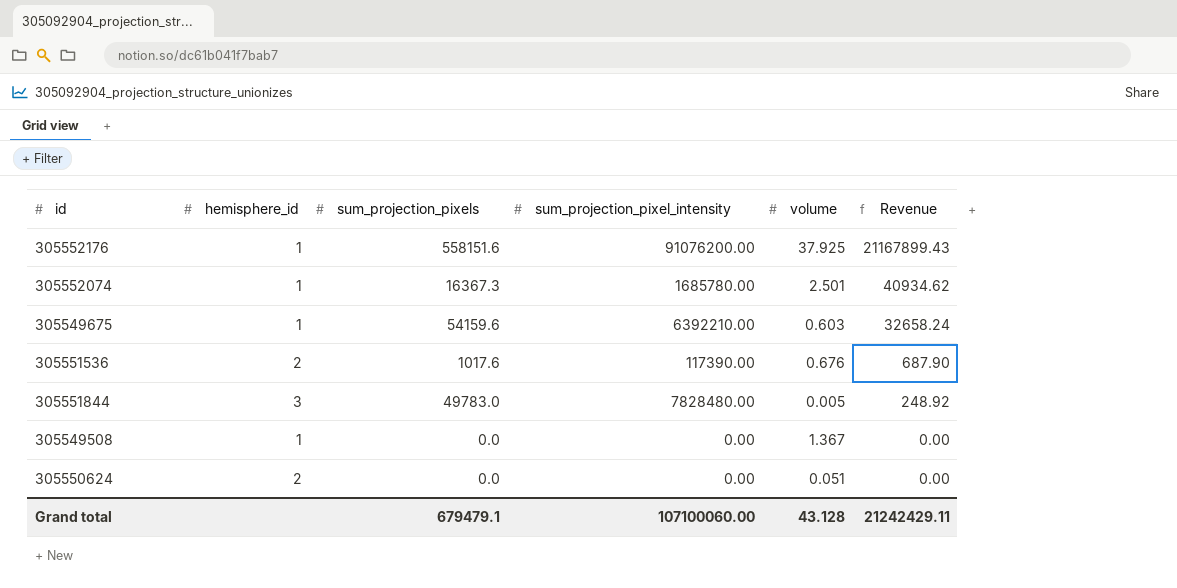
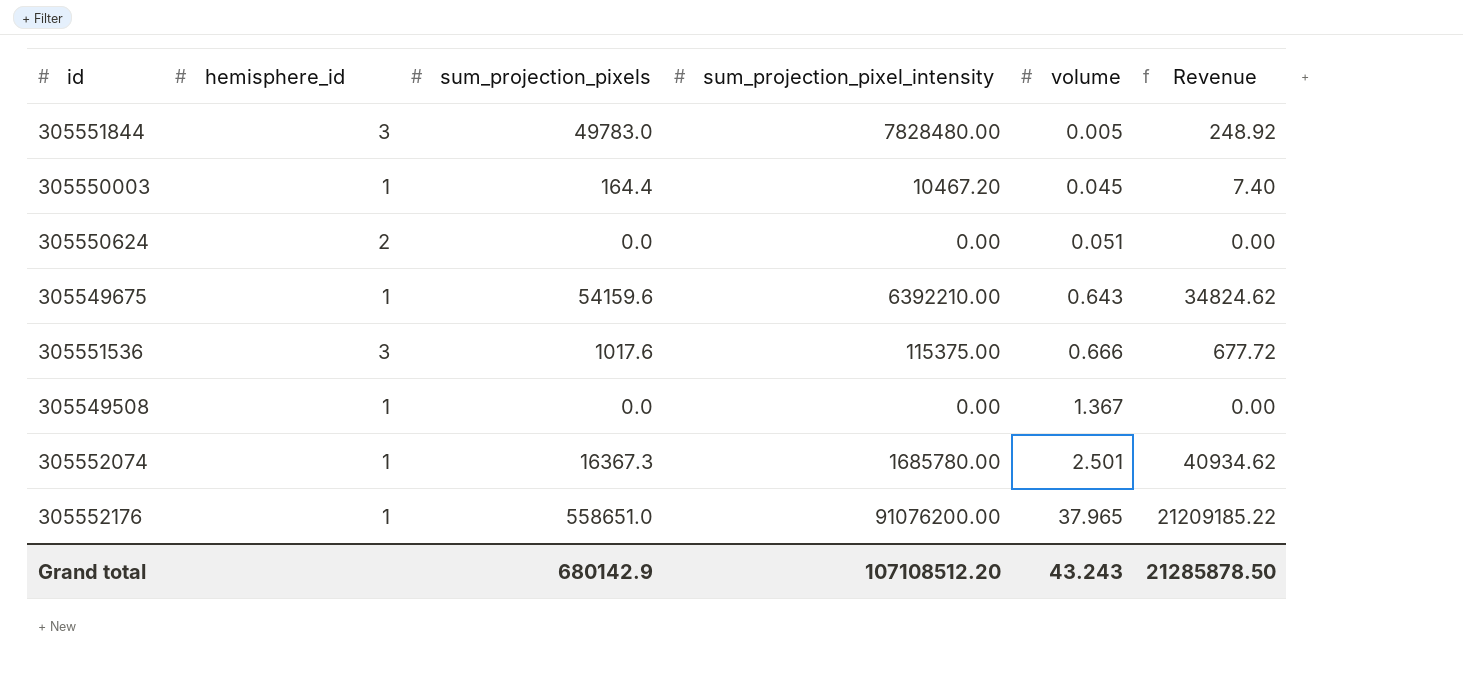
row order: Revenue descending -> volume ascending
row 305550003: none -> 1 | 164.4 | 10467.20 | 0.045 | 7.40
305549675 | volume: 0.603 -> 0.643
305549675 | Revenue: 32658.24 -> 34824.62
305551536 | hemisphere_id: 2 -> 3
305551536 | sum_projection_pixel_intensity: 117390.00 -> 115375.00
305551536 | volume: 0.676 -> 0.666
305551536 | Revenue: 687.90 -> 677.72
305552176 | sum_projection_pixels: 558151.6 -> 558651.0
305552176 | volume: 37.925 -> 37.965
305552176 | Revenue: 21167899.43 -> 21209185.22
Grand total | sum_projection_pixels: 679479.1 -> 680142.9
Grand total | sum_projection_pixel_intensity: 107100060.00 -> 107108512.20
Grand total | volume: 43.128 -> 43.243
Grand total | Revenue: 21242429.11 -> 21285878.50

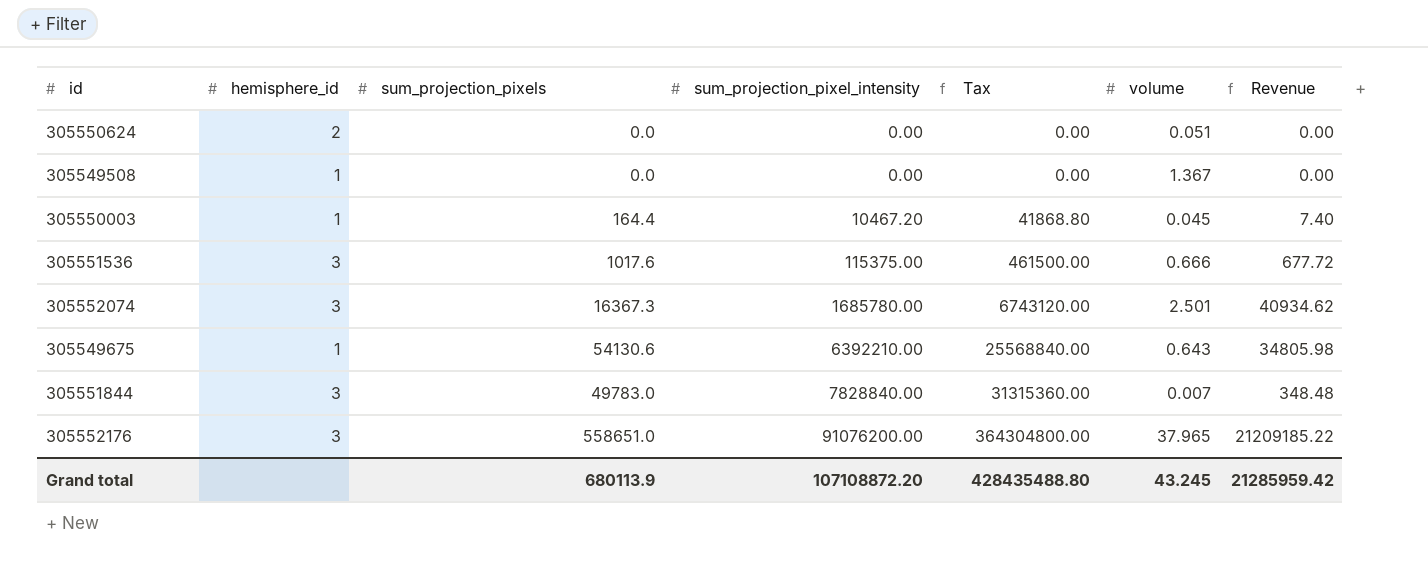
row order: volume ascending -> sum_projection_pixel_intensity ascending
column Tax | formula: none -> [sum_projection_pixel_intensity] * 4
305552074 | hemisphere_id: 1 -> 3
305549675 | sum_projection_pixels: 54159.6 -> 54130.6
305549675 | Revenue: 34824.62 -> 34805.98
305551844 | sum_projection_pixel_intensity: 7828480.00 -> 7828840.00
305551844 | volume: 0.005 -> 0.007
305551844 | Revenue: 248.92 -> 348.48
305552176 | hemisphere_id: 1 -> 3
Grand total | sum_projection_pixels: 680142.9 -> 680113.9
Grand total | sum_projection_pixel_intensity: 107108512.20 -> 107108872.20
Grand total | volume: 43.243 -> 43.245
Grand total | Revenue: 21285878.50 -> 21285959.42

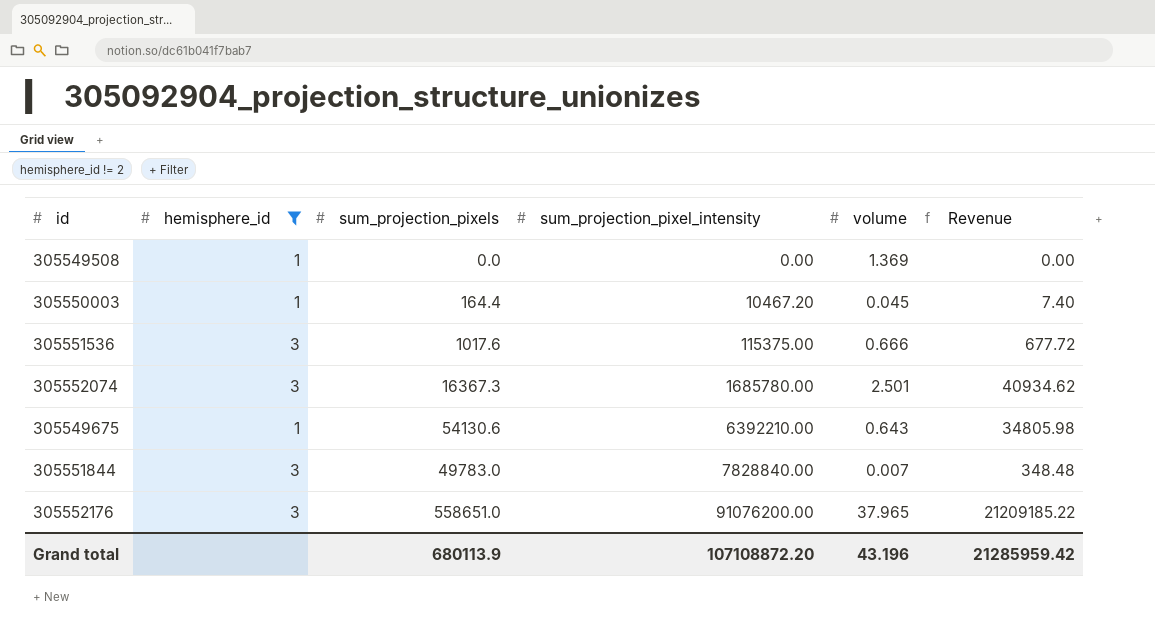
filter: none -> hemisphere_id != 2
column Tax | formula: [sum_projection_pixel_intensity] * 4 -> none
305549508 | volume: 1.367 -> 1.369
Grand total | volume: 43.245 -> 43.196

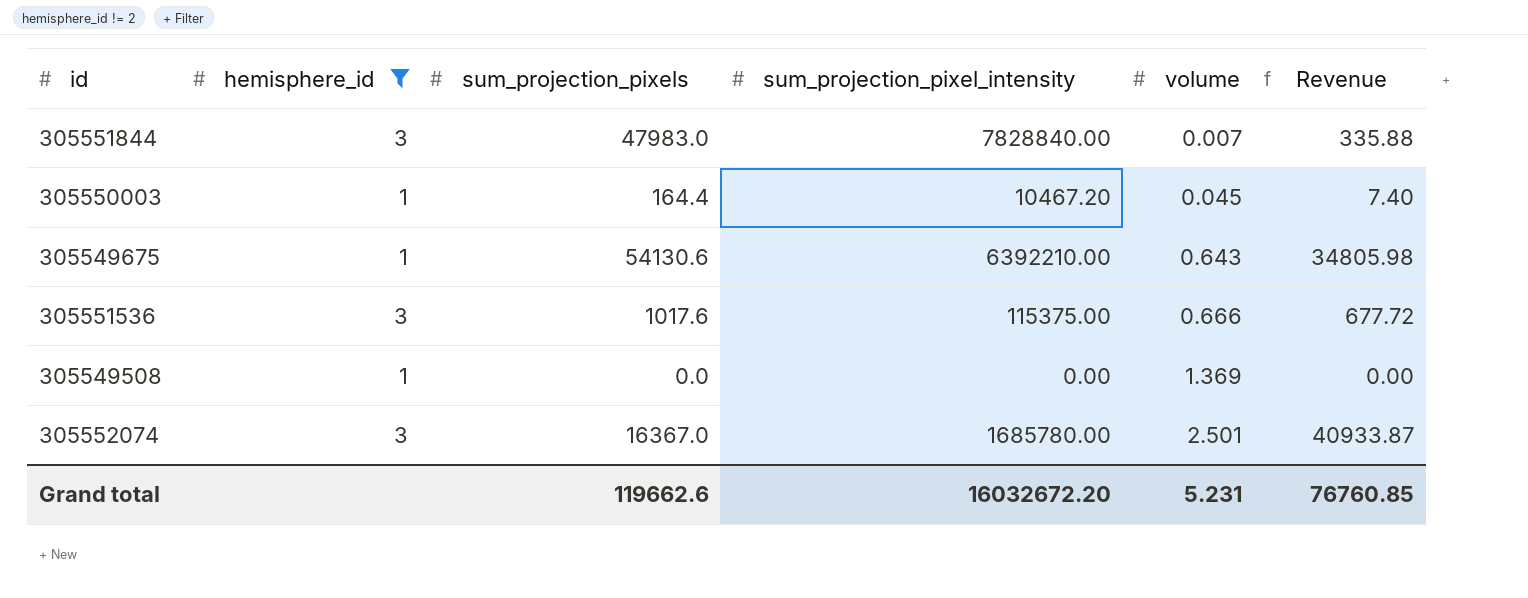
row order: sum_projection_pixel_intensity ascending -> volume ascending
row 305552176: 3 | 558651.0 | 91076200.00 | 37.965 | 21209185.22 -> none
305551844 | sum_projection_pixels: 49783.0 -> 47983.0
305551844 | Revenue: 348.48 -> 335.88
305552074 | sum_projection_pixels: 16367.3 -> 16367.0
305552074 | Revenue: 40934.62 -> 40933.87
Grand total | sum_projection_pixels: 680113.9 -> 119662.6
Grand total | sum_projection_pixel_intensity: 107108872.20 -> 16032672.20
Grand total | volume: 43.196 -> 5.231
Grand total | Revenue: 21285959.42 -> 76760.85

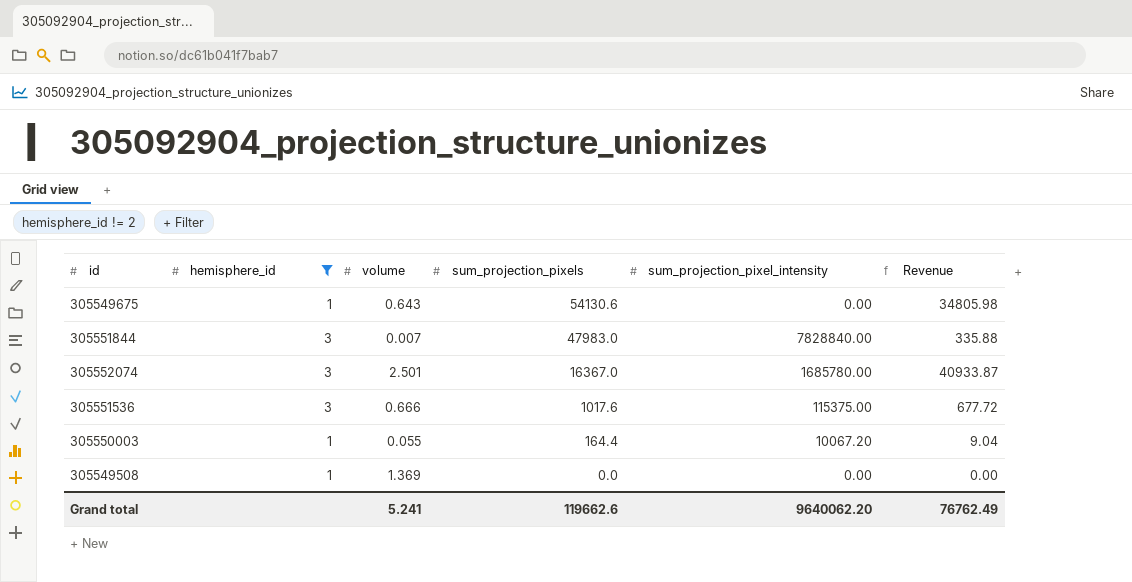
row order: volume ascending -> sum_projection_pixels descending
column volume | position: 5 -> 3
305549675 | sum_projection_pixel_intensity: 6392210.00 -> 0.00
305550003 | volume: 0.045 -> 0.055
305550003 | sum_projection_pixel_intensity: 10467.20 -> 10067.20
305550003 | Revenue: 7.40 -> 9.04
Grand total | volume: 5.231 -> 5.241
Grand total | sum_projection_pixel_intensity: 16032672.20 -> 9640062.20
Grand total | Revenue: 76760.85 -> 76762.49

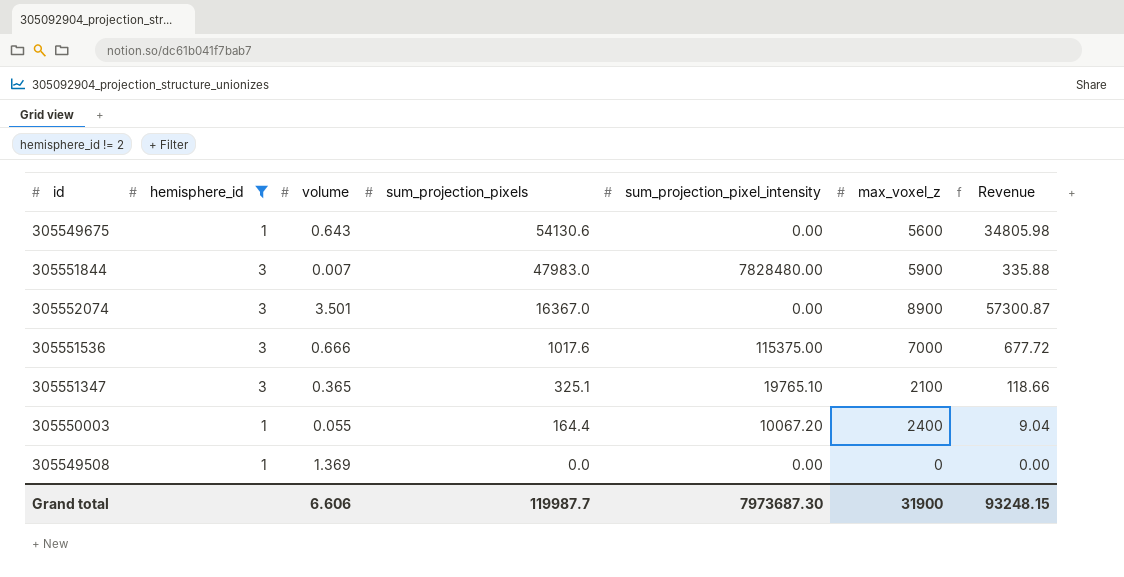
column max_voxel_z | position: none -> 6
305551844 | sum_projection_pixel_intensity: 7828840.00 -> 7828480.00
305552074 | volume: 2.501 -> 3.501
305552074 | sum_projection_pixel_intensity: 1685780.00 -> 0.00
305552074 | Revenue: 40933.87 -> 57300.87
row 305551347: none -> 3 | 0.365 | 325.1 | 19765.10 | 2100 | 118.66
Grand total | volume: 5.241 -> 6.606
Grand total | sum_projection_pixels: 119662.6 -> 119987.7
Grand total | sum_projection_pixel_intensity: 9640062.20 -> 7973687.30
Grand total | Revenue: 76762.49 -> 93248.15

